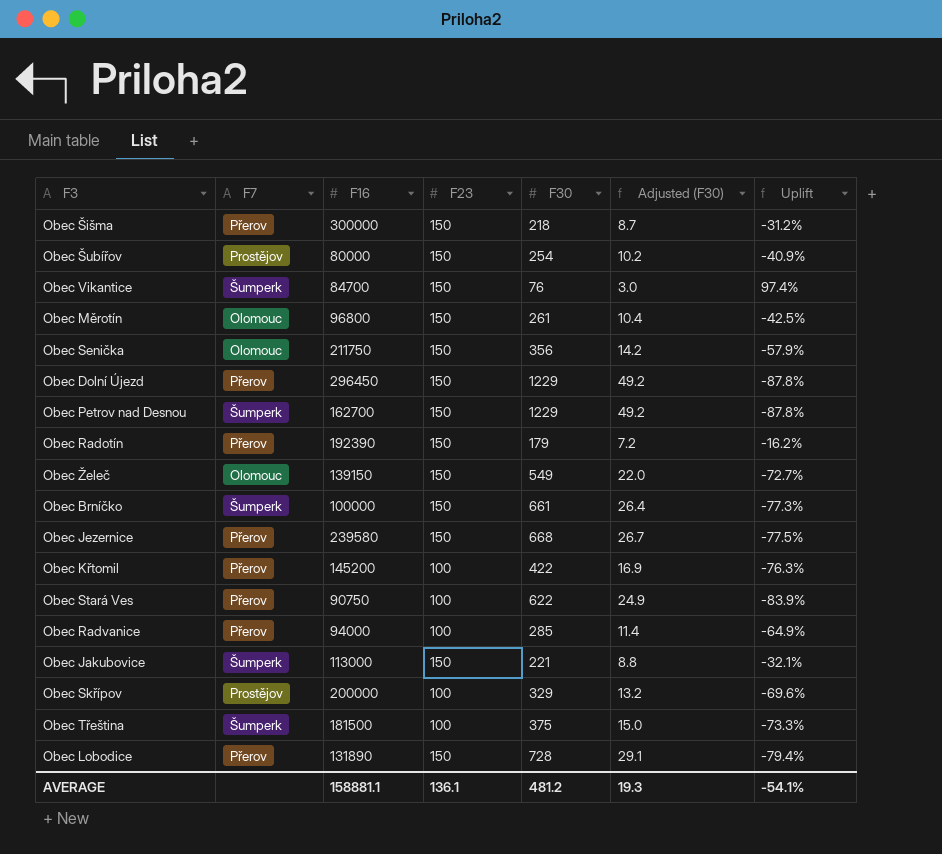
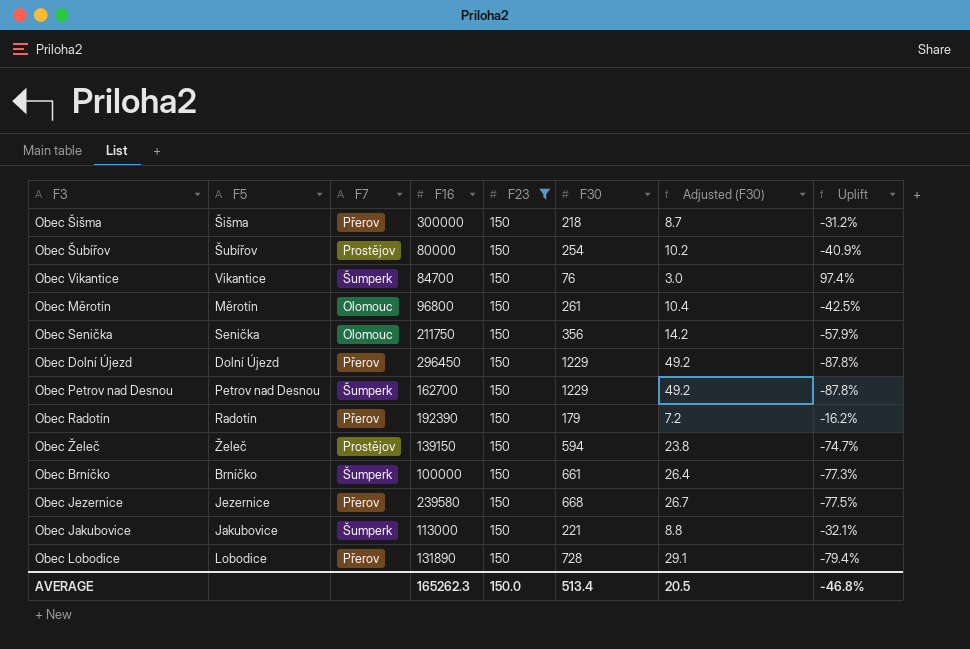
filter: none -> F23 = 150
column F5 | position: none -> 2
Obec Želeč | F7: Olomouc -> Prostějov
Obec Želeč | F30: 549 -> 594
Obec Želeč | Adjusted (F30): 22.0 -> 23.8
Obec Želeč | Uplift: -72.7% -> -74.7%
AVERAGE | F16: 158881.1 -> 165262.3
AVERAGE | F23: 136.1 -> 150.0
AVERAGE | F30: 481.2 -> 513.4
AVERAGE | Adjusted (F30): 19.3 -> 20.5
AVERAGE | Uplift: -54.1% -> -46.8%

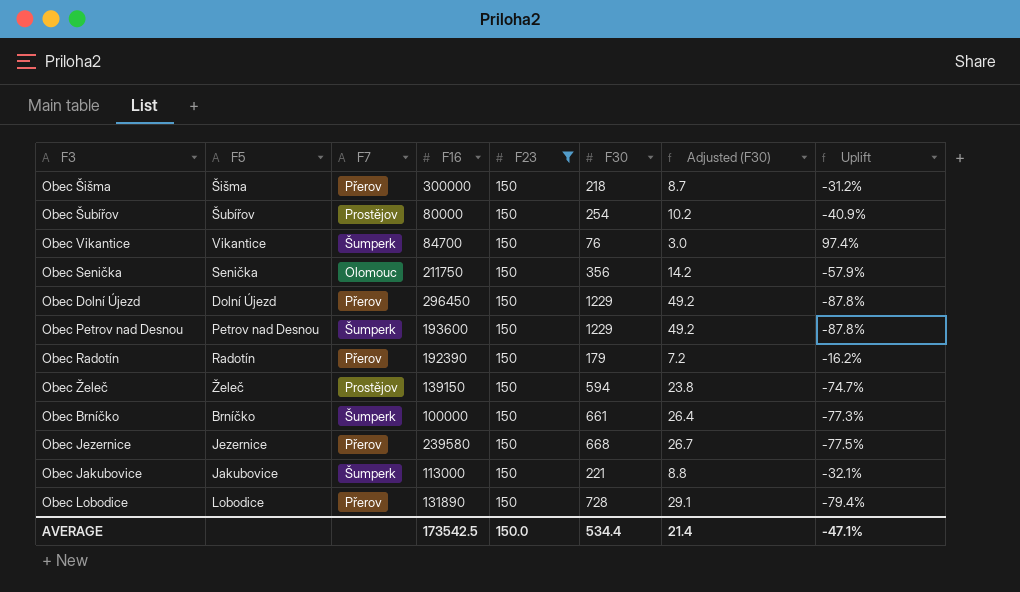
row Obec Měrotín: Měrotín | Olomouc | 96800 | 150 | 261 | 10.4 | -42.5% -> none
Obec Petrov nad Desnou | F16: 162700 -> 193600
AVERAGE | F16: 165262.3 -> 173542.5
AVERAGE | F30: 513.4 -> 534.4
AVERAGE | Adjusted (F30): 20.5 -> 21.4
AVERAGE | Uplift: -46.8% -> -47.1%

